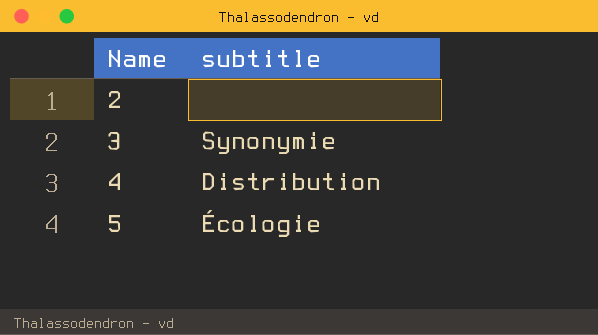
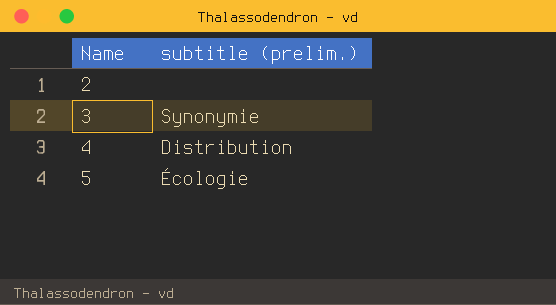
column name: subtitle -> subtitle (prelim.)

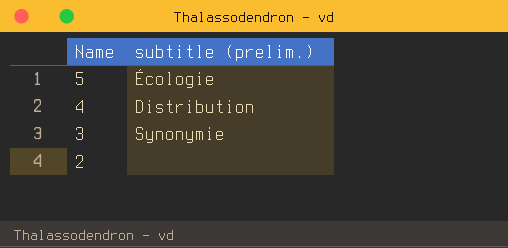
row order: Name ascending -> Name descending

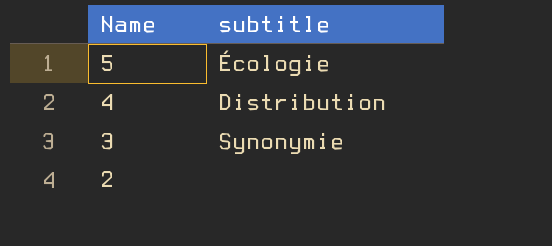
column name: subtitle (prelim.) -> subtitle

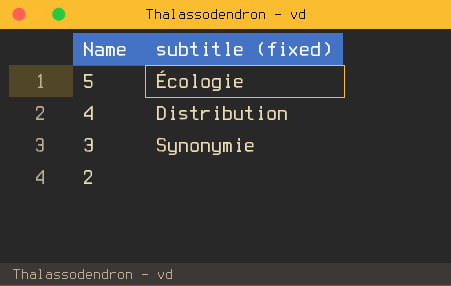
column name: subtitle -> subtitle (fixed)

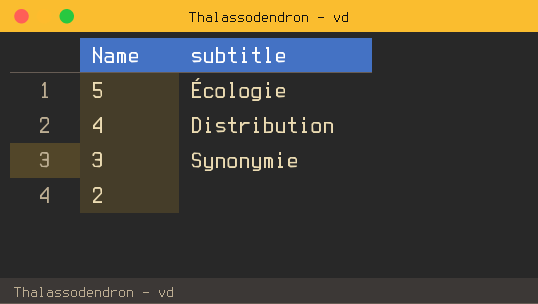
column name: subtitle (fixed) -> subtitle

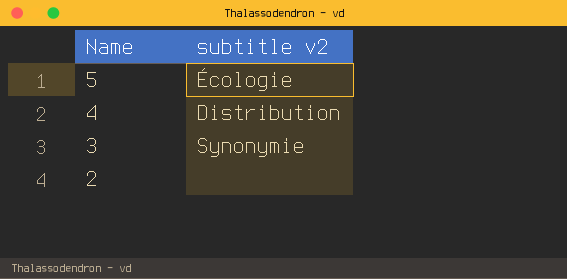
column name: subtitle -> subtitle v2

